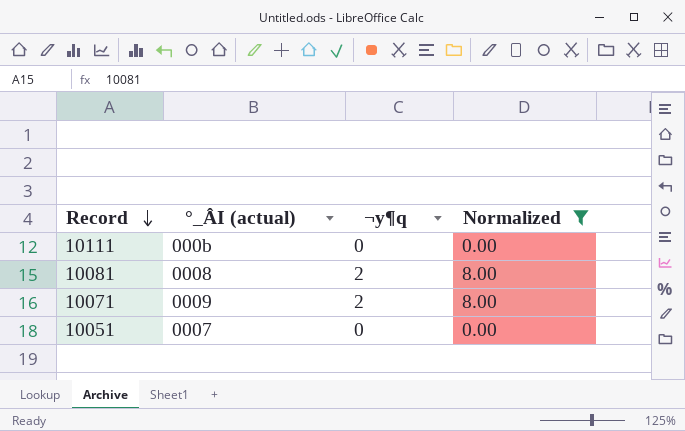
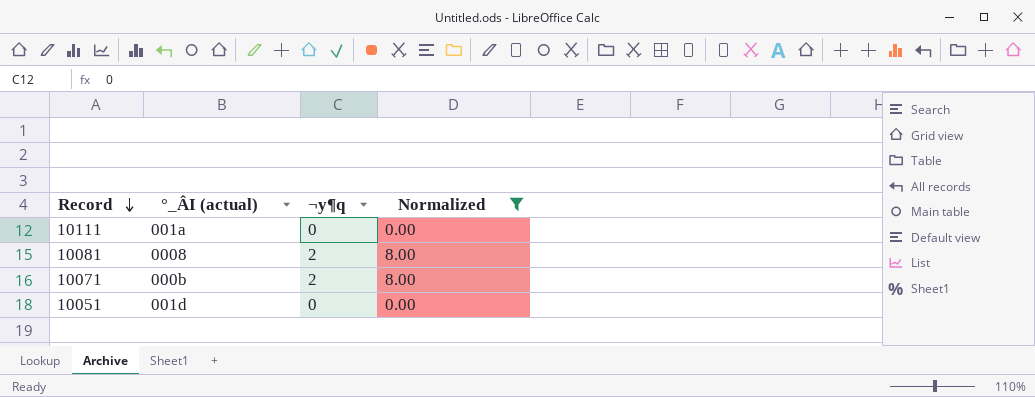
10111 | °_ÂI (actual): 000b -> 001a
10071 | °_ÂI (actual): 0009 -> 000b
10051 | °_ÂI (actual): 0007 -> 001d

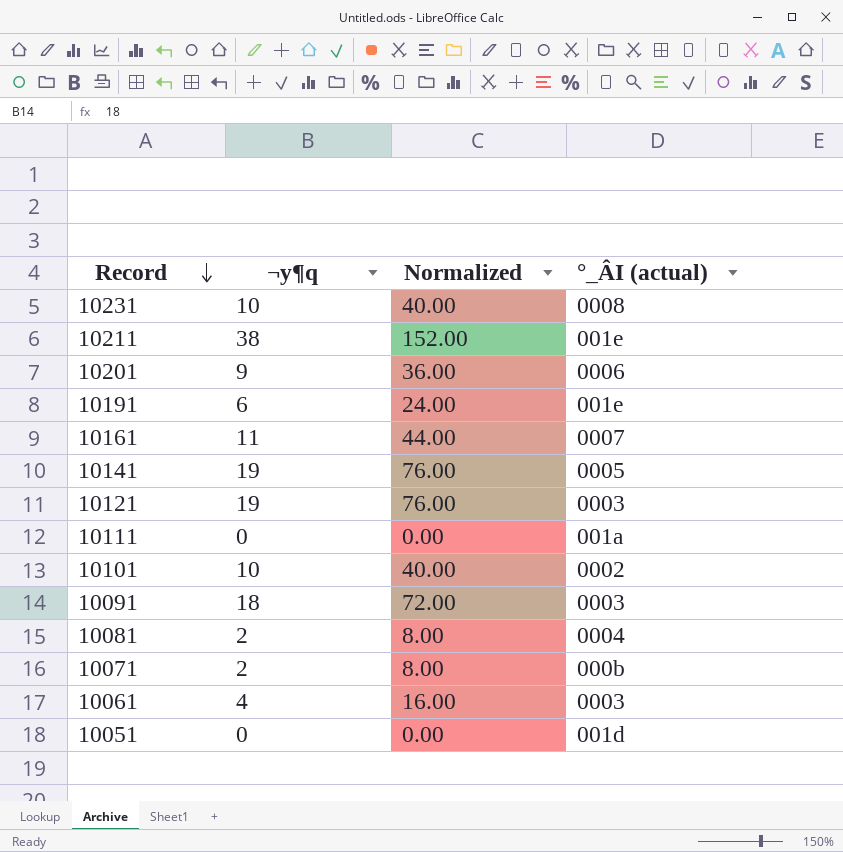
filter: Normalized <= 8.00 -> none
column °_ÂI (actual) | position: 2 -> 4
10081 | °_ÂI (actual): 0008 -> 0004

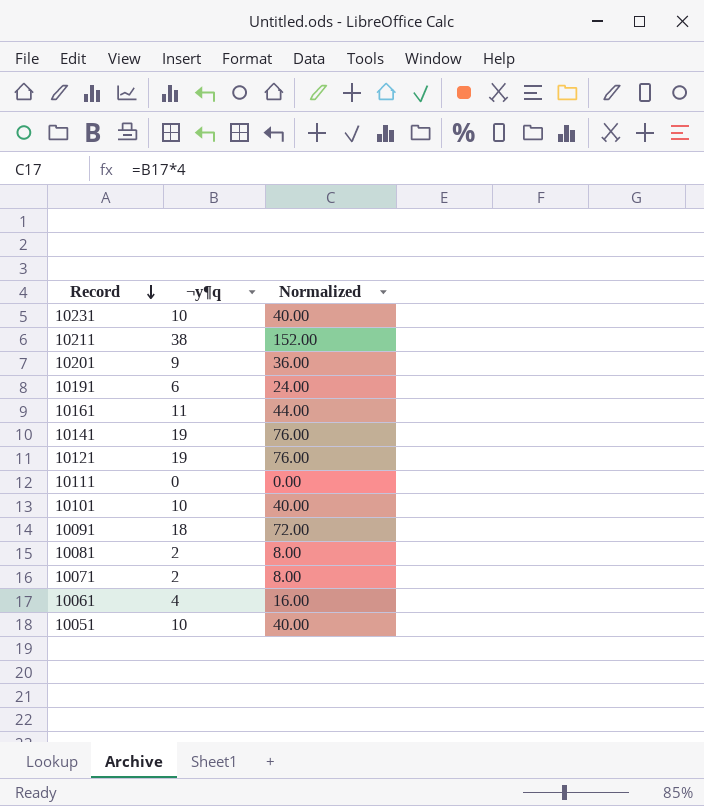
column °_ÂI (actual) | position: 4 -> none
10051 | ¬y¶q: 0 -> 10
10051 | Normalized: 0.00 -> 40.00

